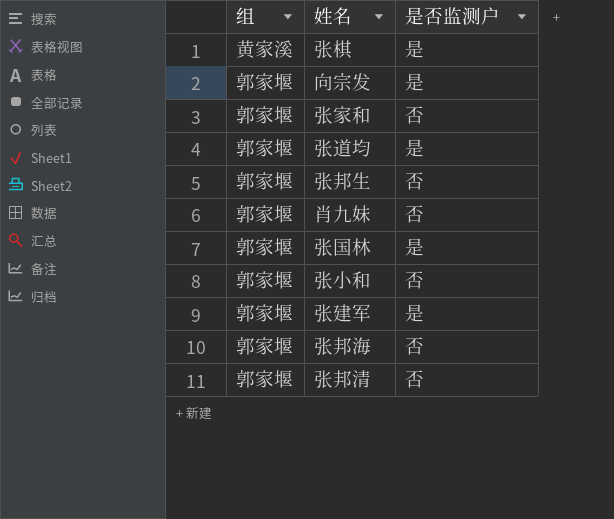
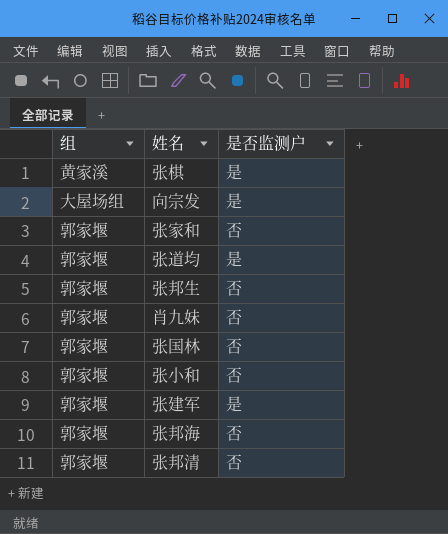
向宗发 | 组: 郭家堰 -> 大屋场组
张国林 | 是否监测户: 是 -> 否

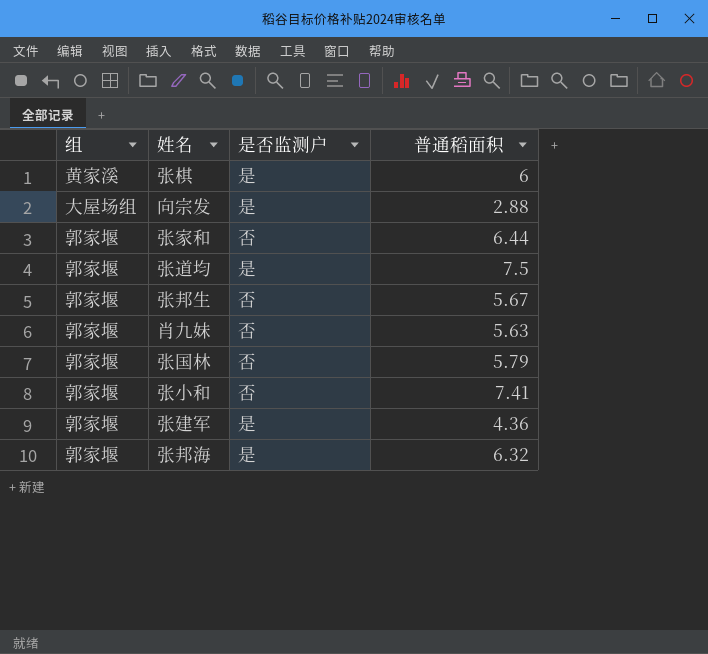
column 普通稻面积 | position: none -> 4
row 张邦清: 郭家堰 | 否 -> none
张邦海 | 是否监测户: 否 -> 是

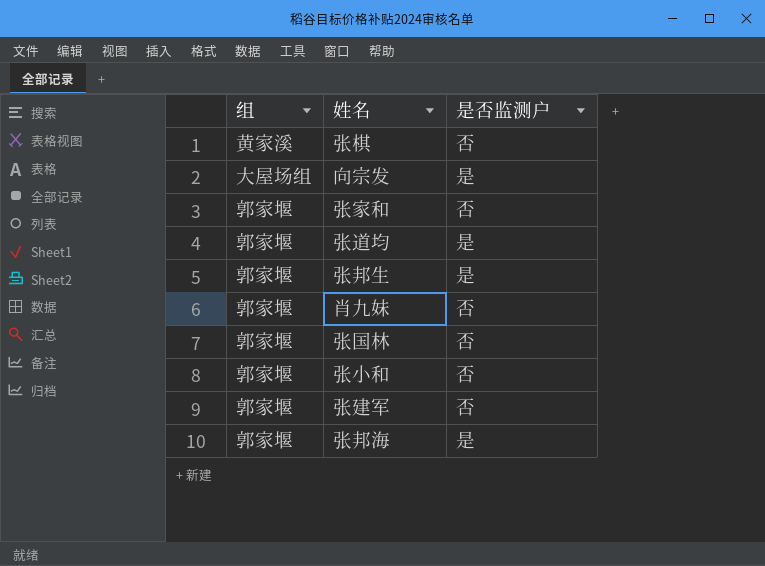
column 普通稻面积 | position: 4 -> none
张棋 | 是否监测户: 是 -> 否
张邦生 | 是否监测户: 否 -> 是
张建军 | 是否监测户: 是 -> 否

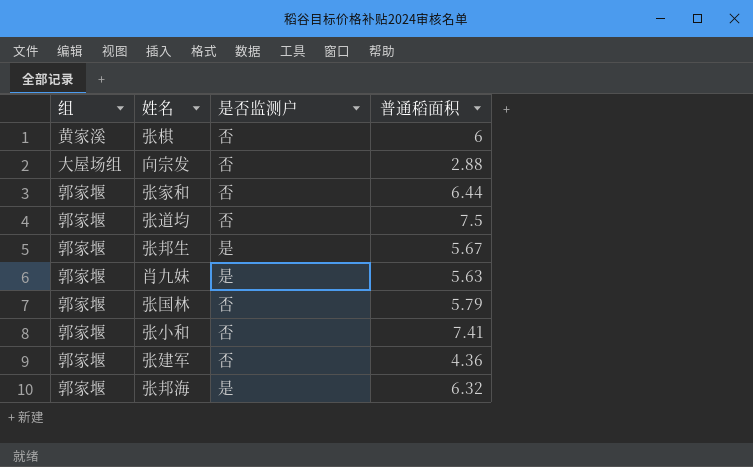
column 普通稻面积 | position: none -> 4
向宗发 | 是否监测户: 是 -> 否
张道均 | 是否监测户: 是 -> 否
肖九妹 | 是否监测户: 否 -> 是

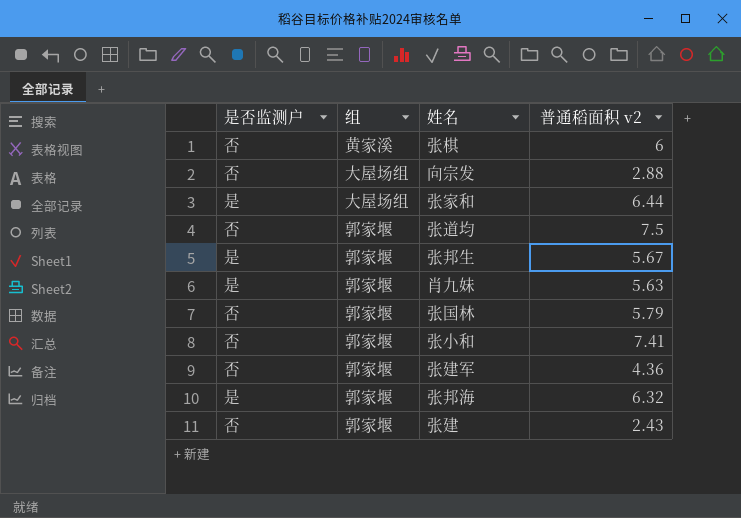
column 是否监测户 | position: 3 -> 1
column name: 普通稻面积 -> 普通稻面积 v2
张家和 | 是否监测户: 否 -> 是
张家和 | 组: 郭家堰 -> 大屋场组
row 张建: none -> 否 | 郭家堰 | 2.43

